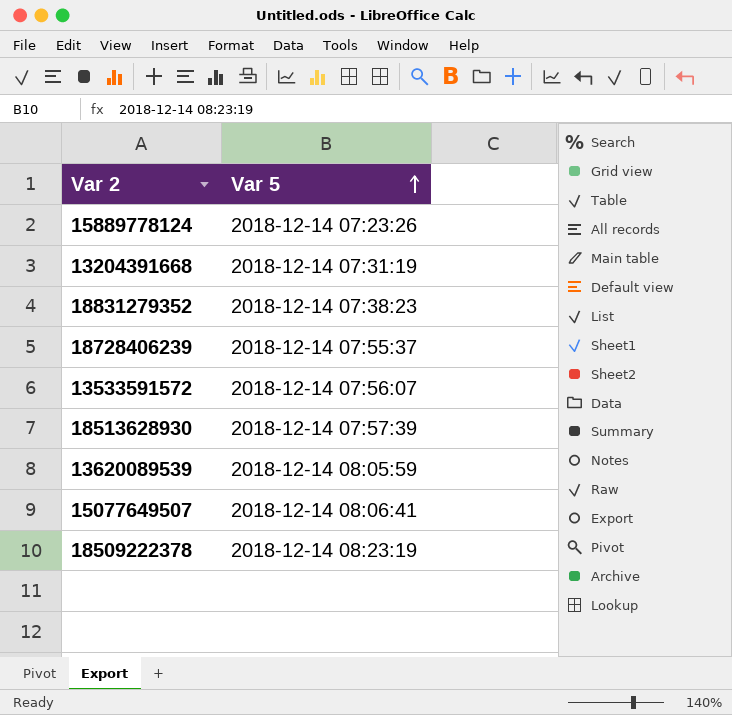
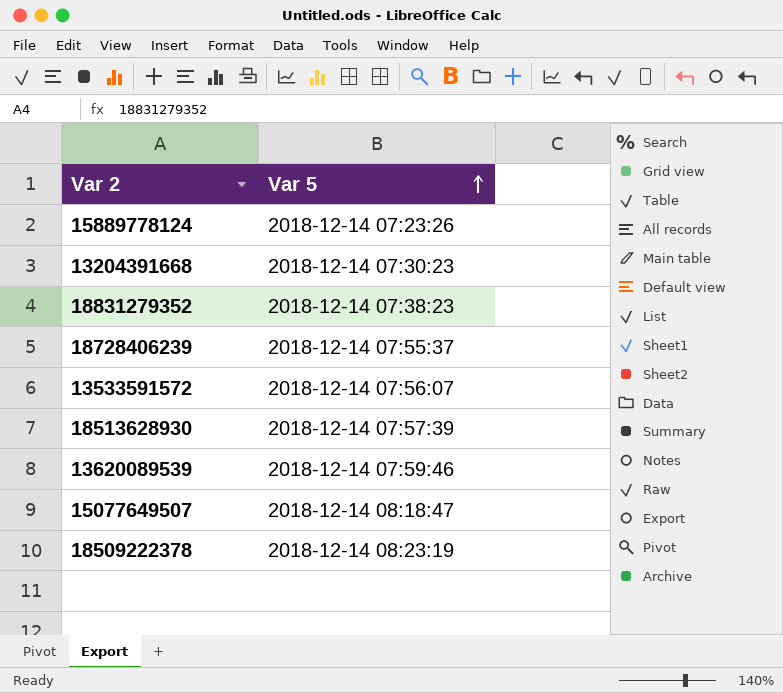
13204391668 | Var 5: 2018-12-14 07:31:19 -> 2018-12-14 07:30:23
13620089539 | Var 5: 2018-12-14 08:05:59 -> 2018-12-14 07:59:46
15077649507 | Var 5: 2018-12-14 08:06:41 -> 2018-12-14 08:18:47

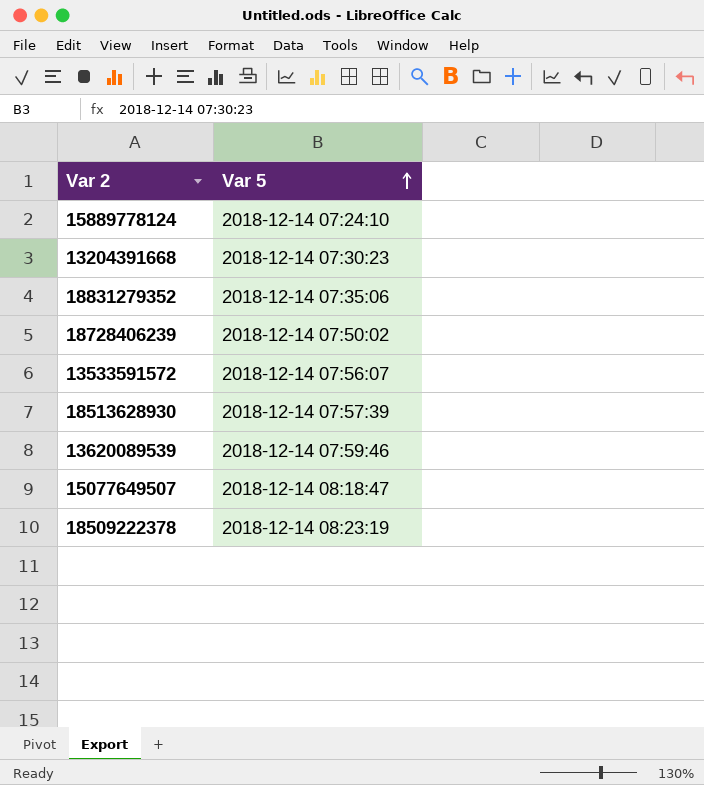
15889778124 | Var 5: 2018-12-14 07:23:26 -> 2018-12-14 07:24:10
18831279352 | Var 5: 2018-12-14 07:38:23 -> 2018-12-14 07:35:06
18728406239 | Var 5: 2018-12-14 07:55:37 -> 2018-12-14 07:50:02

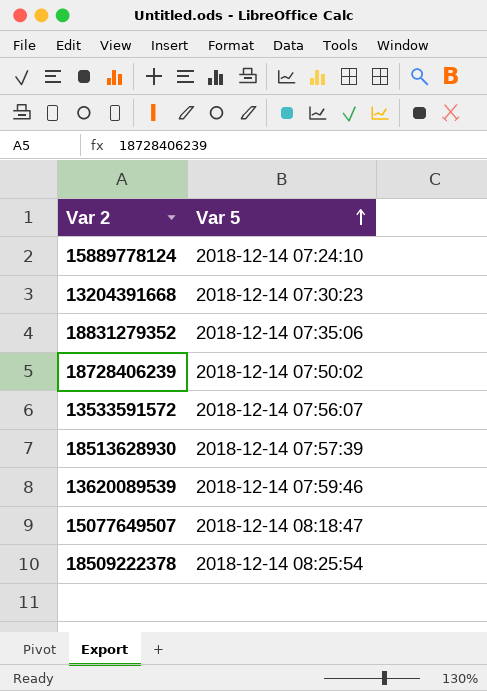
18509222378 | Var 5: 2018-12-14 08:23:19 -> 2018-12-14 08:25:54

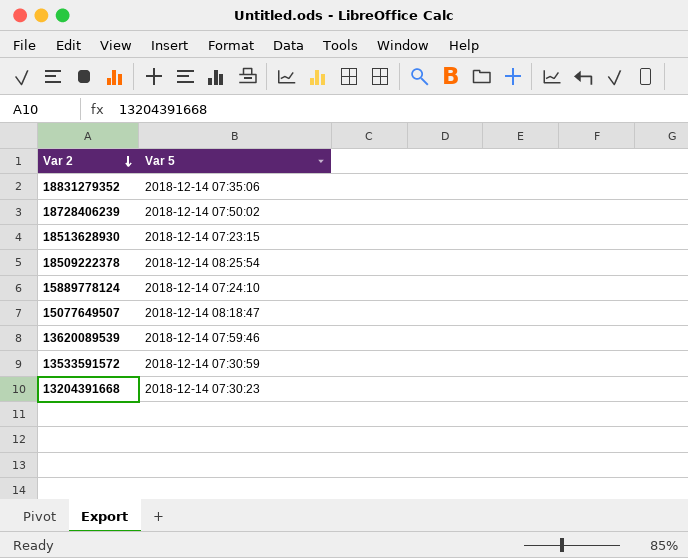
row order: Var 5 ascending -> Var 2 descending
18513628930 | Var 5: 2018-12-14 07:57:39 -> 2018-12-14 07:23:15
13533591572 | Var 5: 2018-12-14 07:56:07 -> 2018-12-14 07:30:59

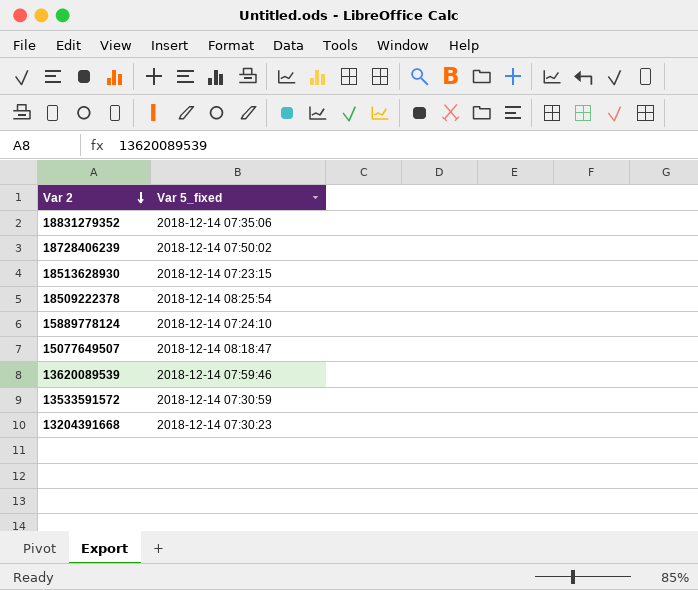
column name: Var 5 -> Var 5_fixed

